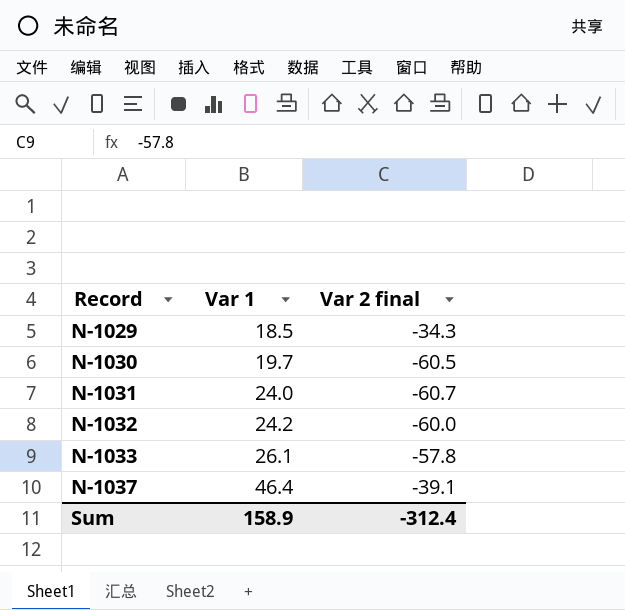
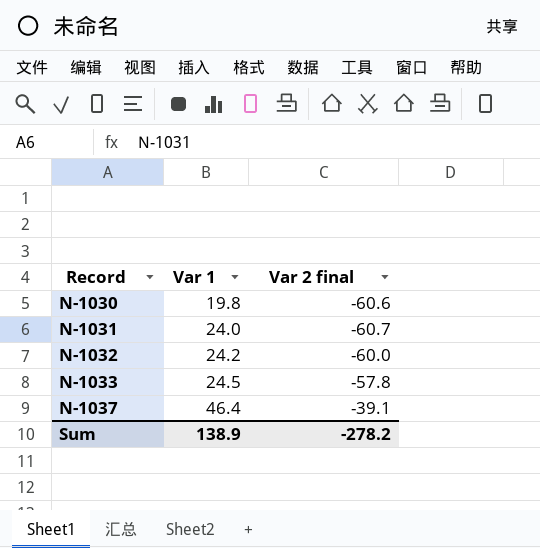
row N-1029: 18.5 | -34.3 -> none
N-1030 | Var 1: 19.7 -> 19.8
N-1030 | Var 2 final: -60.5 -> -60.6
N-1033 | Var 1: 26.1 -> 24.5
Sum | Var 1: 158.9 -> 138.9
Sum | Var 2 final: -312.4 -> -278.2

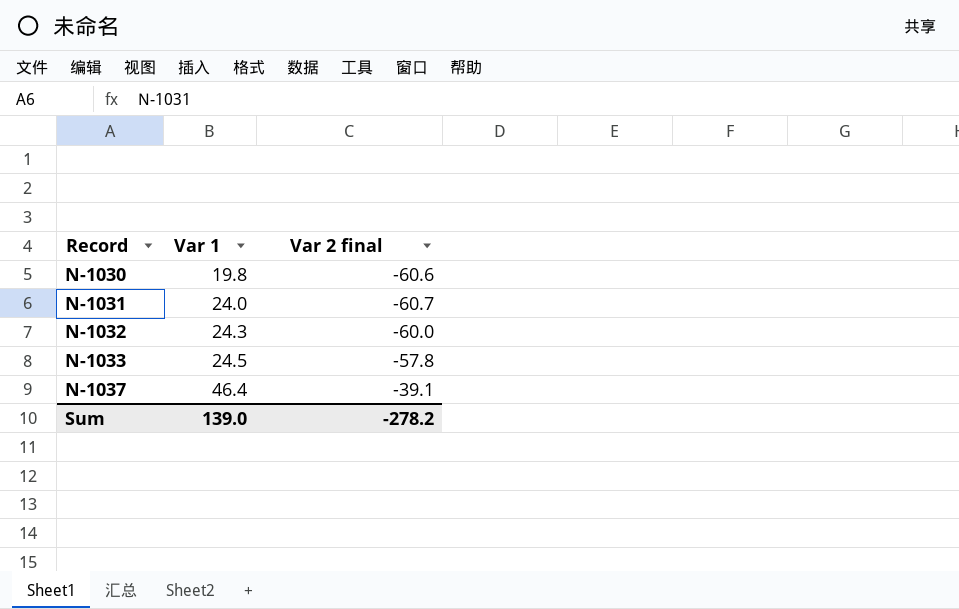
N-1032 | Var 1: 24.2 -> 24.3
Sum | Var 1: 138.9 -> 139.0

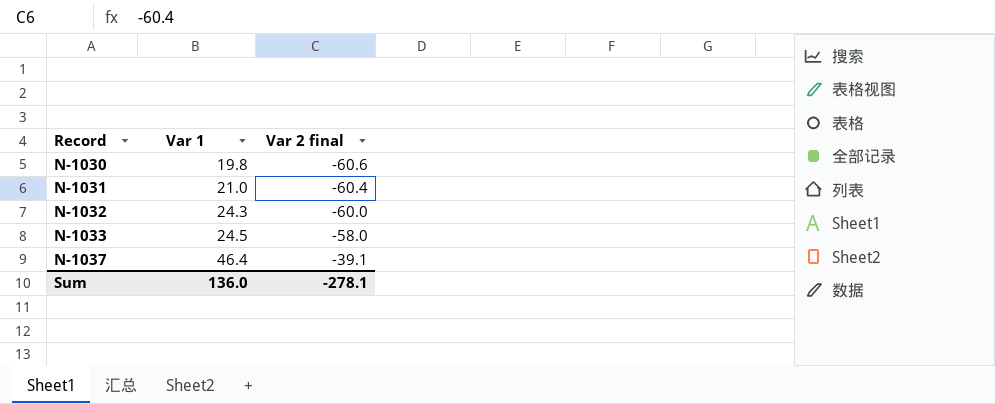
N-1031 | Var 1: 24.0 -> 21.0
N-1031 | Var 2 final: -60.7 -> -60.4
N-1033 | Var 2 final: -57.8 -> -58.0
Sum | Var 1: 139.0 -> 136.0
Sum | Var 2 final: -278.2 -> -278.1

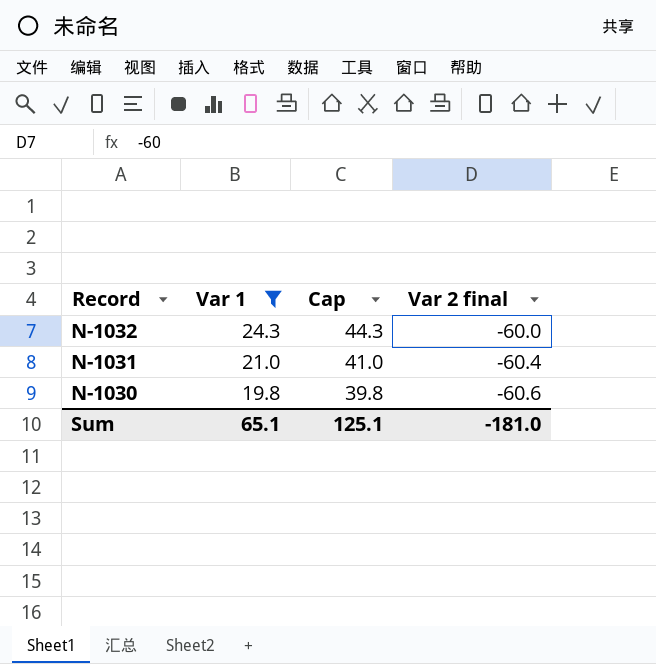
filter: none -> Var 1 <= 24.3
row order: Record ascending -> Record descending
column Cap | formula: none -> [Var 1] + 20
Sum | Var 1: 136.0 -> 65.1
Sum | Var 2 final: -278.1 -> -181.0

